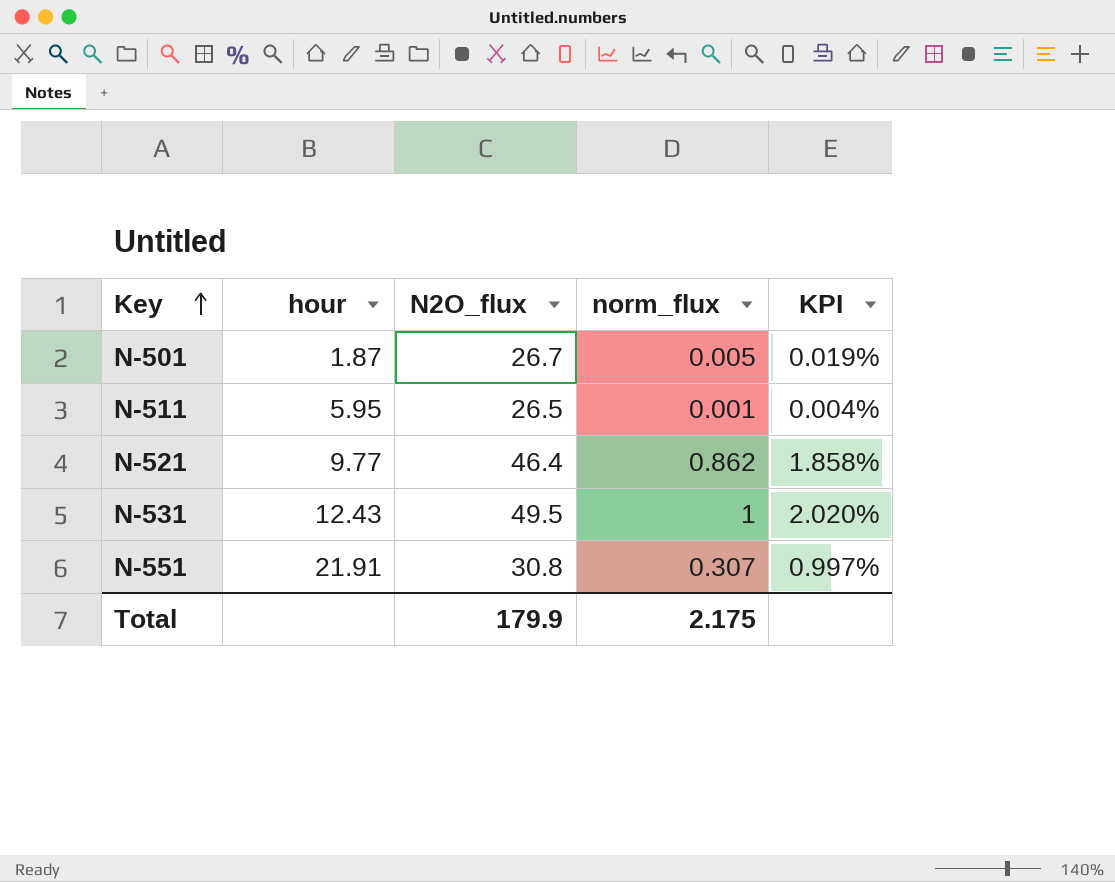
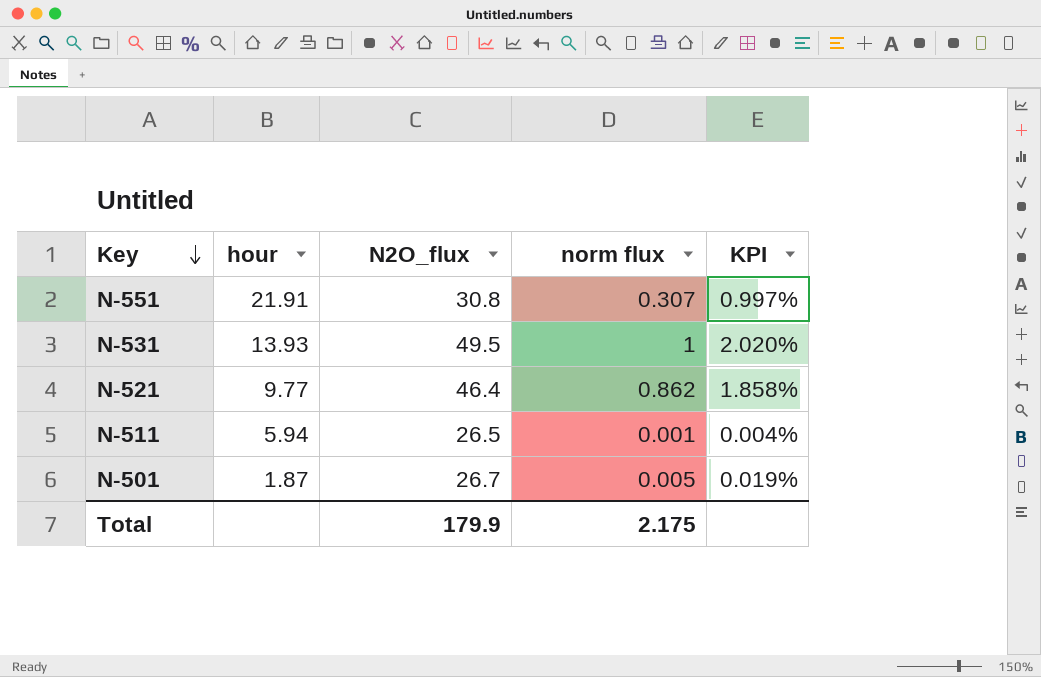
row order: Key ascending -> Key descending
column name: norm_flux -> norm flux
N-531 | hour: 12.43 -> 13.93
N-511 | hour: 5.95 -> 5.94

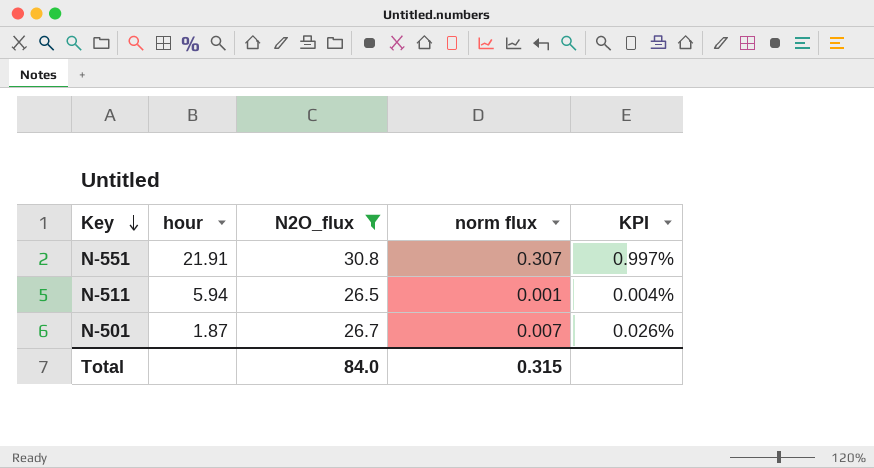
filter: none -> N2O_flux <= 30.8
N-501 | norm flux: 0.005 -> 0.007
N-501 | KPI: 0.019% -> 0.026%
Total | N2O_flux: 179.9 -> 84.0
Total | norm flux: 2.175 -> 0.315

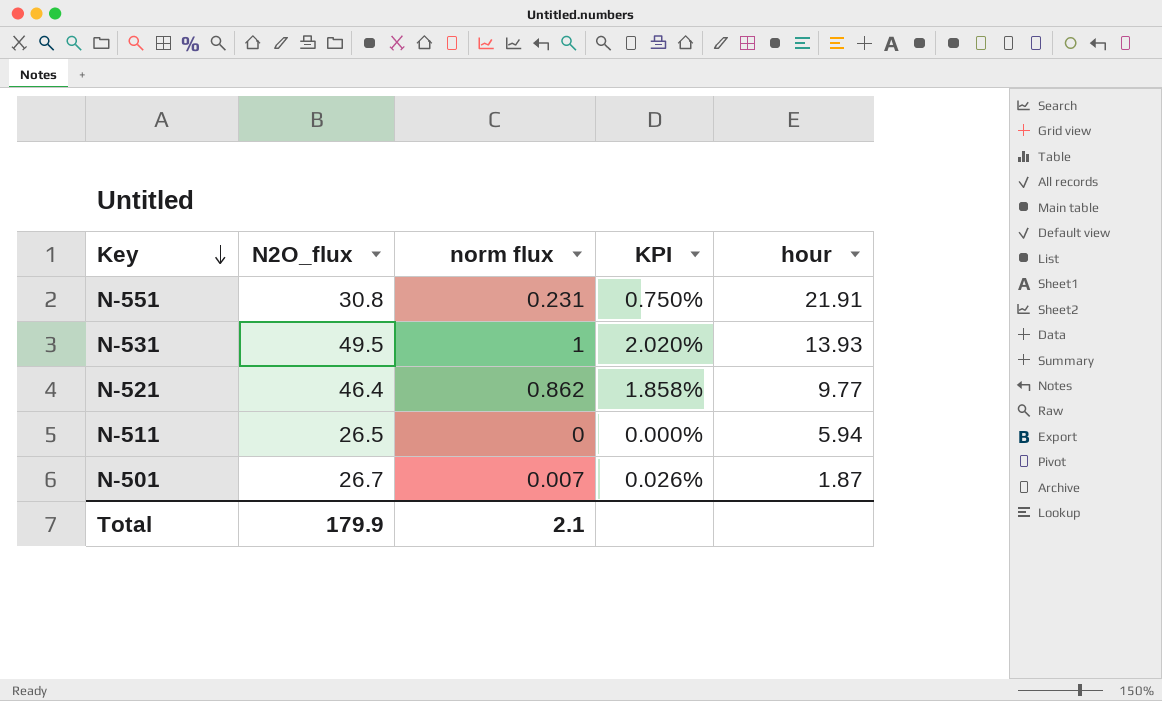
filter: N2O_flux <= 30.8 -> none
column hour | position: 2 -> 5
N-551 | norm flux: 0.307 -> 0.231
N-551 | KPI: 0.997% -> 0.750%
N-511 | norm flux: 0.001 -> 0
N-511 | KPI: 0.004% -> 0.000%
Total | N2O_flux: 84.0 -> 179.9
Total | norm flux: 0.315 -> 2.1

